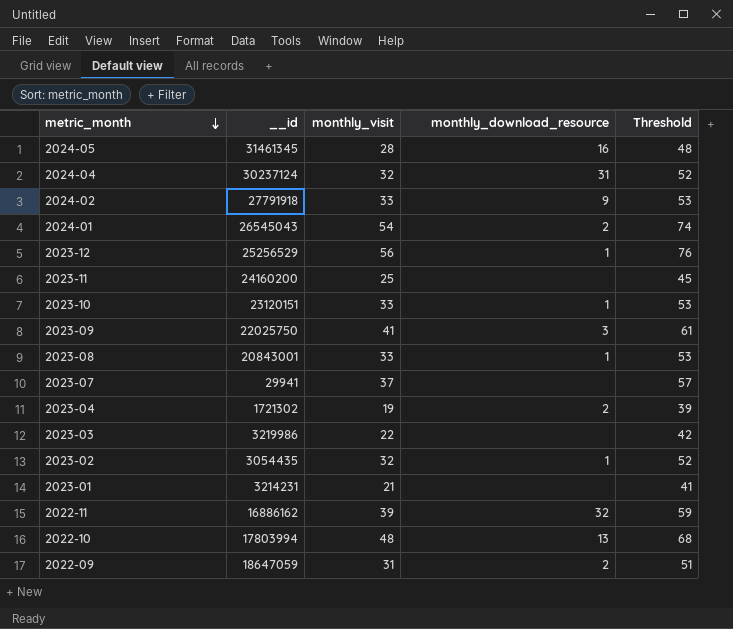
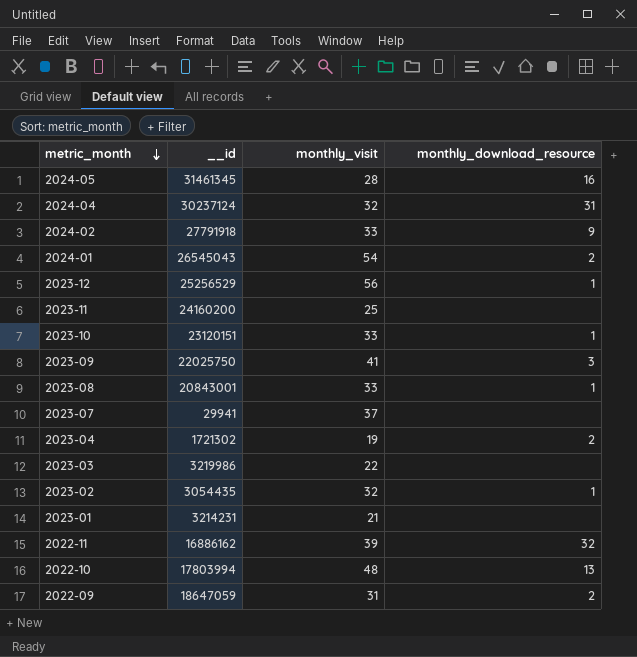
column Threshold | formula: [monthly_visit] + 20 -> none

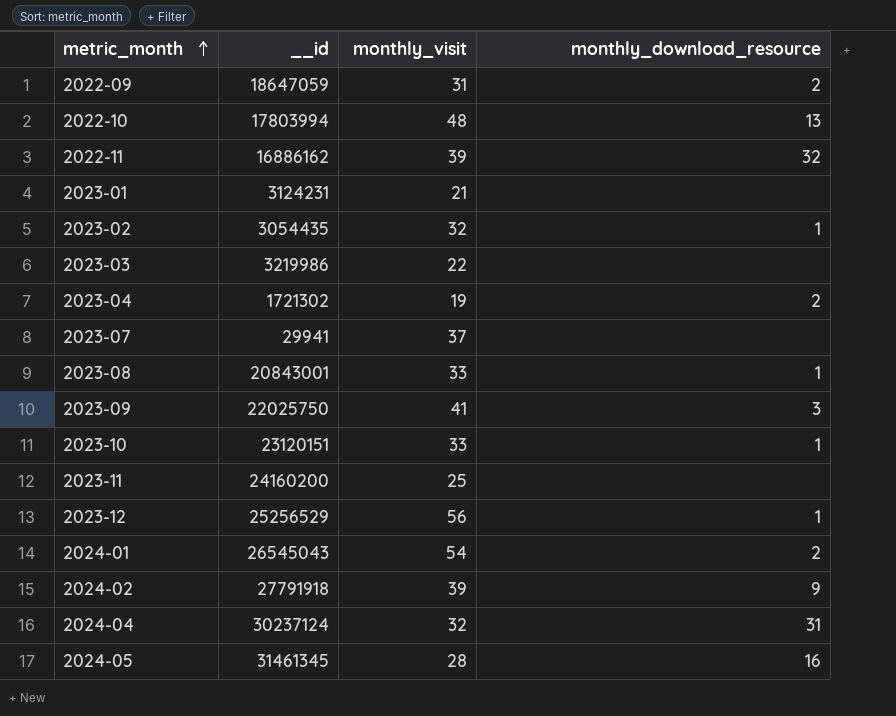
row order: metric_month descending -> metric_month ascending
2023-01 | __id: 3214231 -> 3124231
2024-02 | monthly_visit: 33 -> 39

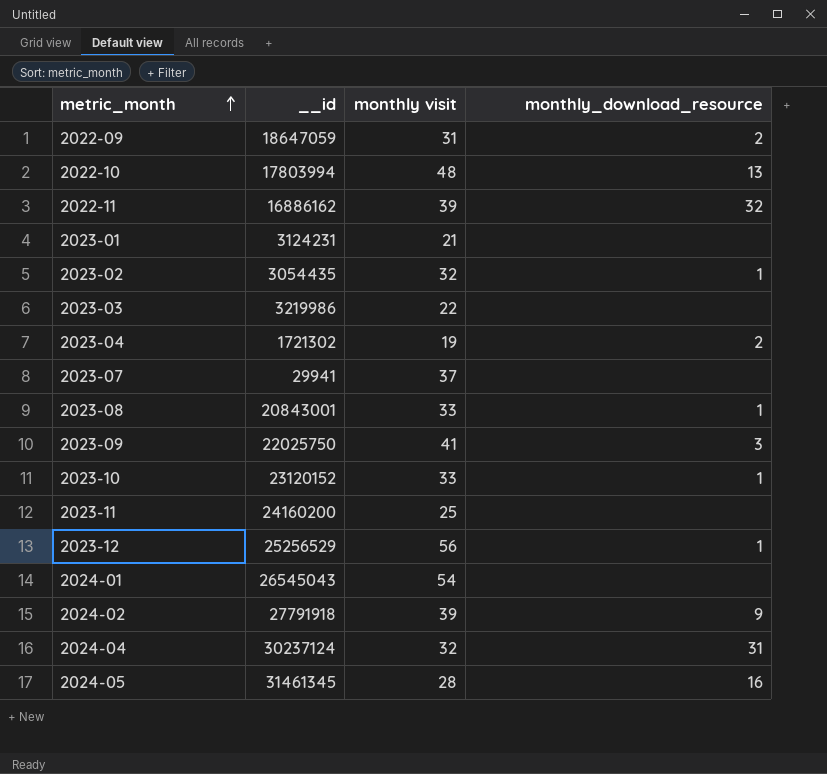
column name: monthly_visit -> monthly visit
2023-10 | __id: 23120151 -> 23120152
2024-01 | monthly_download_resource: 2 -> none

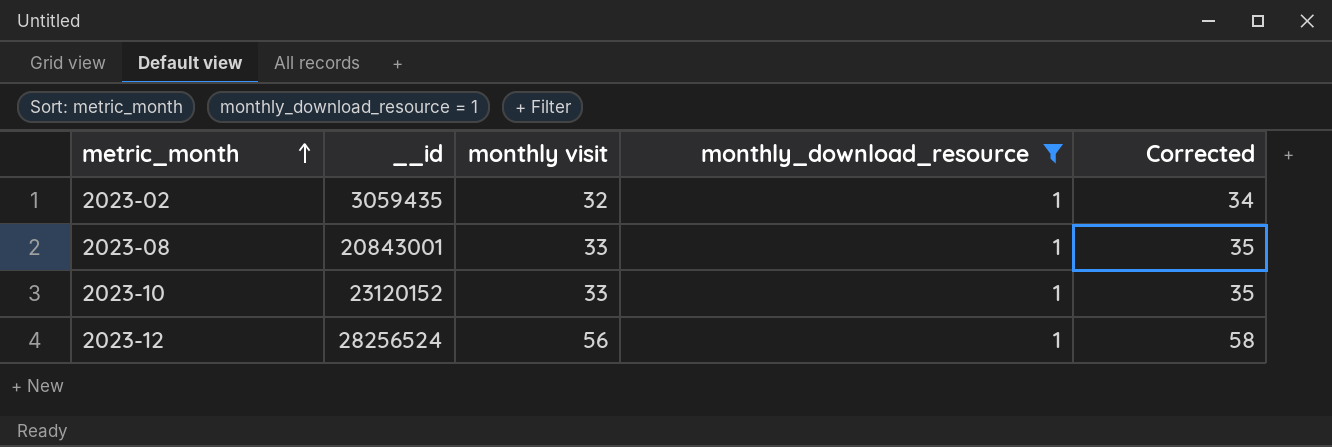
filter: none -> monthly_download_resource = 1
column Corrected | formula: none -> [monthly visit] + 2
2023-02 | __id: 3054435 -> 3059435
2023-12 | __id: 25256529 -> 28256524

